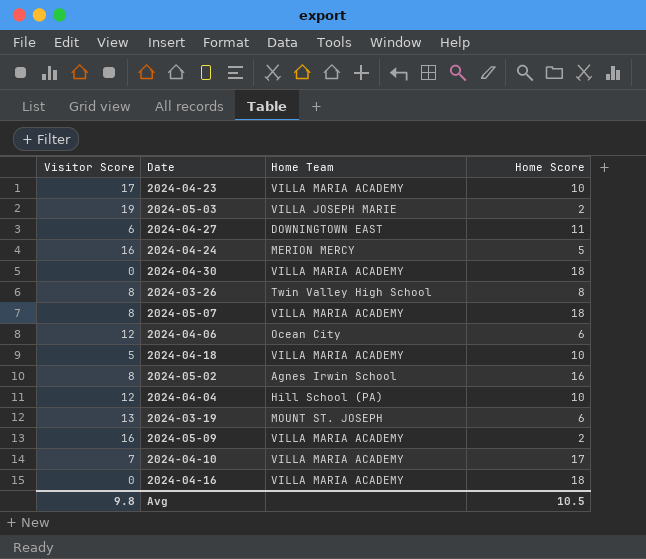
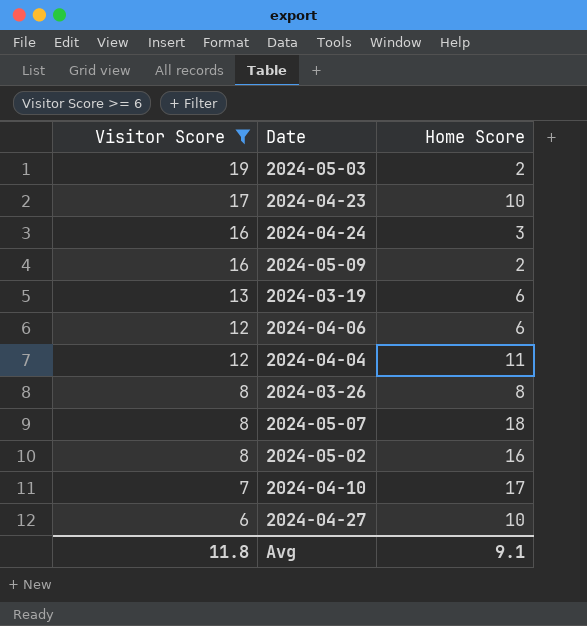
filter: none -> Visitor Score >= 6
row order: none -> Visitor Score descending
column Home Team | position: 3 -> none
2024-04-24 | Home Score: 5 -> 3
2024-04-04 | Home Score: 10 -> 11
2024-04-27 | Home Score: 11 -> 10
Avg | Visitor Score: 9.8 -> 11.8
Avg | Home Score: 10.5 -> 9.1

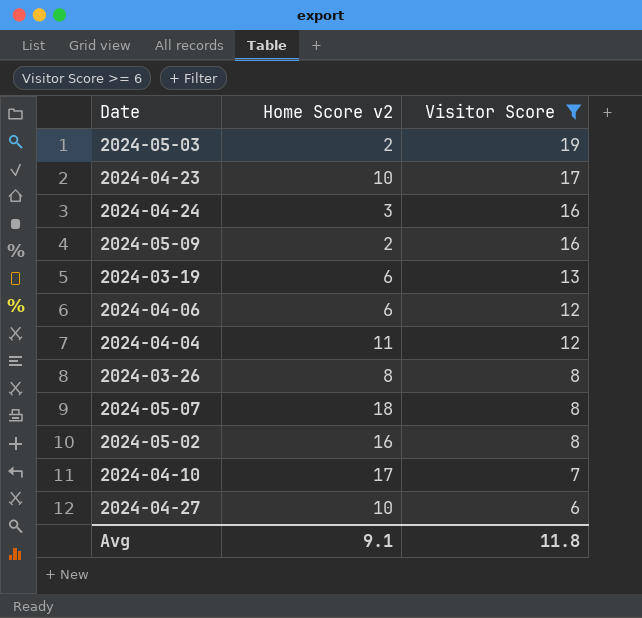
column name: Home Score -> Home Score v2
column Visitor Score | position: 1 -> 3

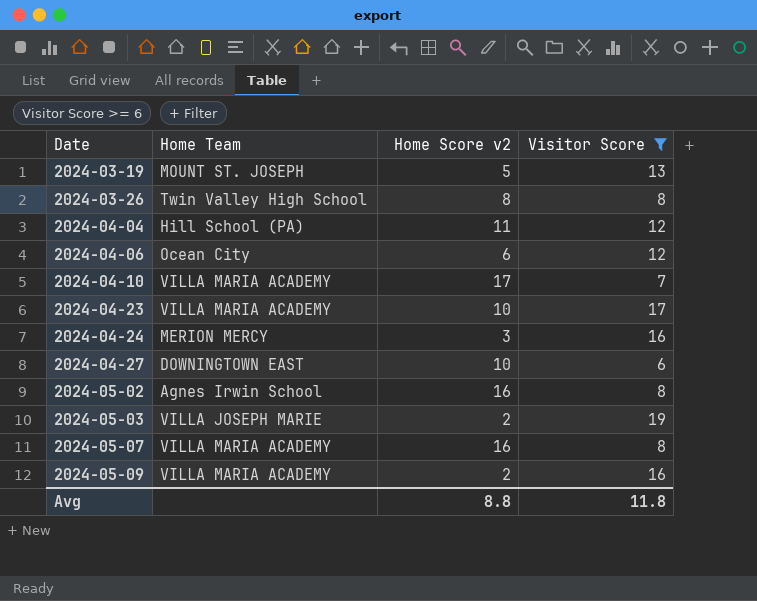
row order: Visitor Score descending -> Date ascending
column Home Team | position: none -> 2
2024-03-19 | Home Score v2: 6 -> 5
2024-05-07 | Home Score v2: 18 -> 16
Avg | Home Score v2: 9.1 -> 8.8

